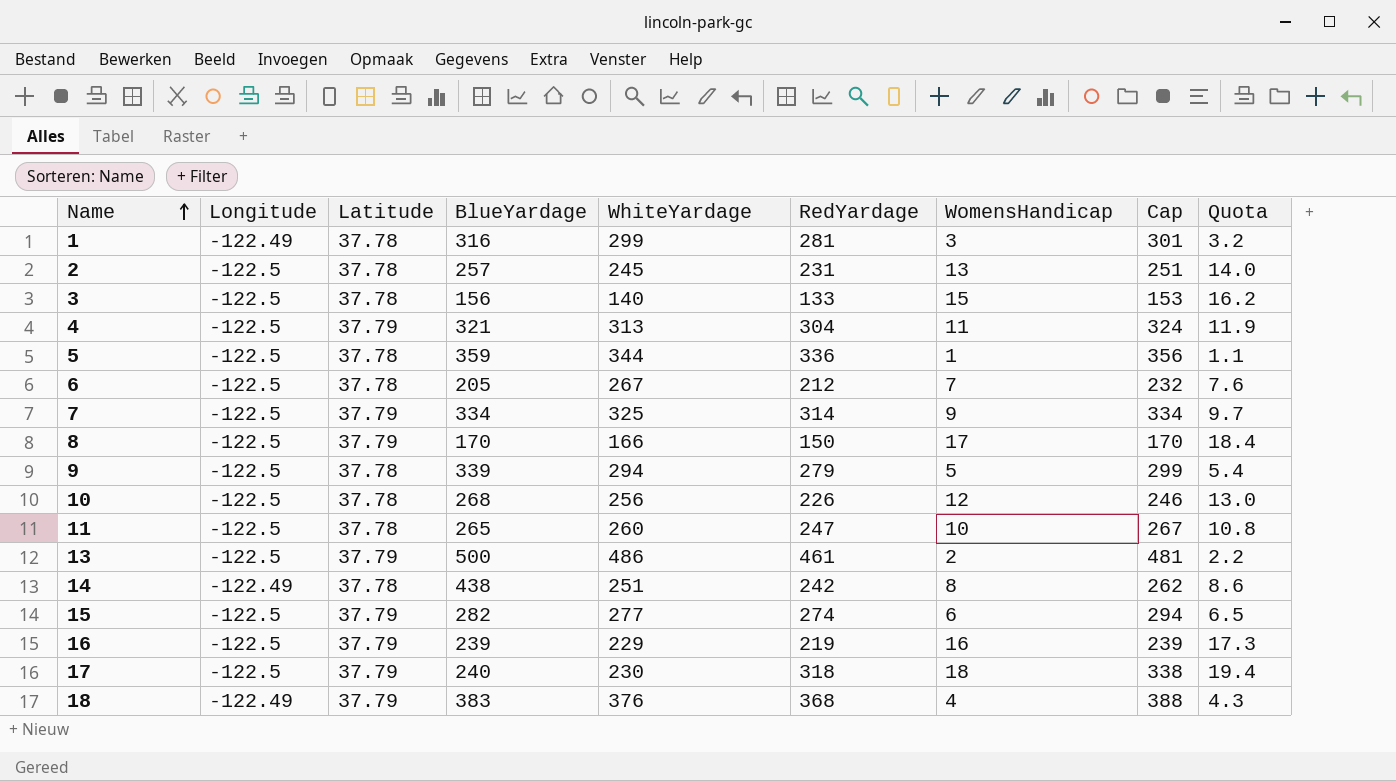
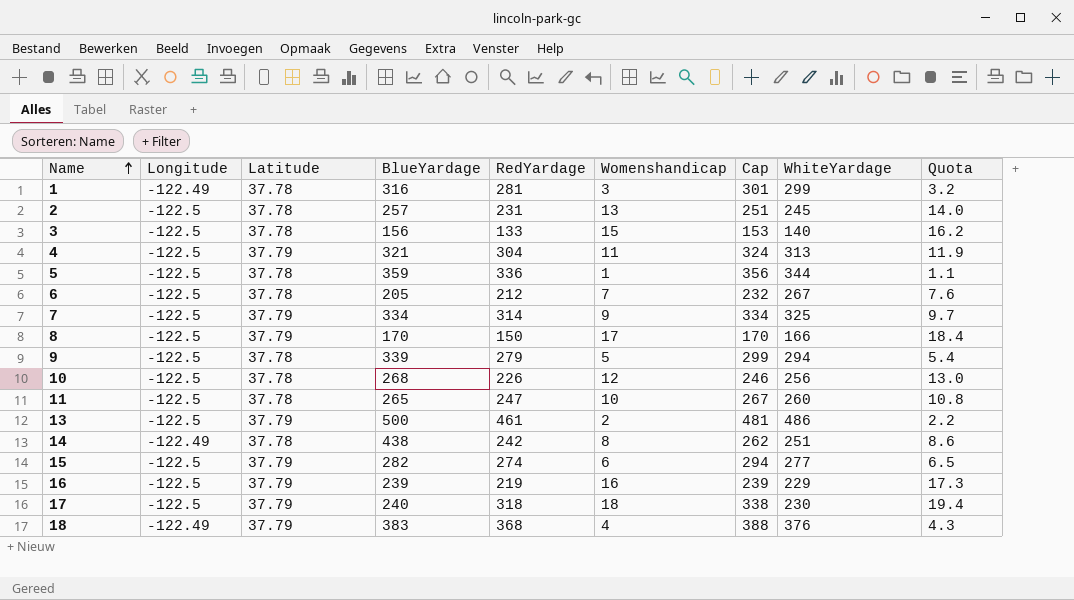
column name: WomensHandicap -> Womenshandicap
column WhiteYardage | position: 5 -> 8

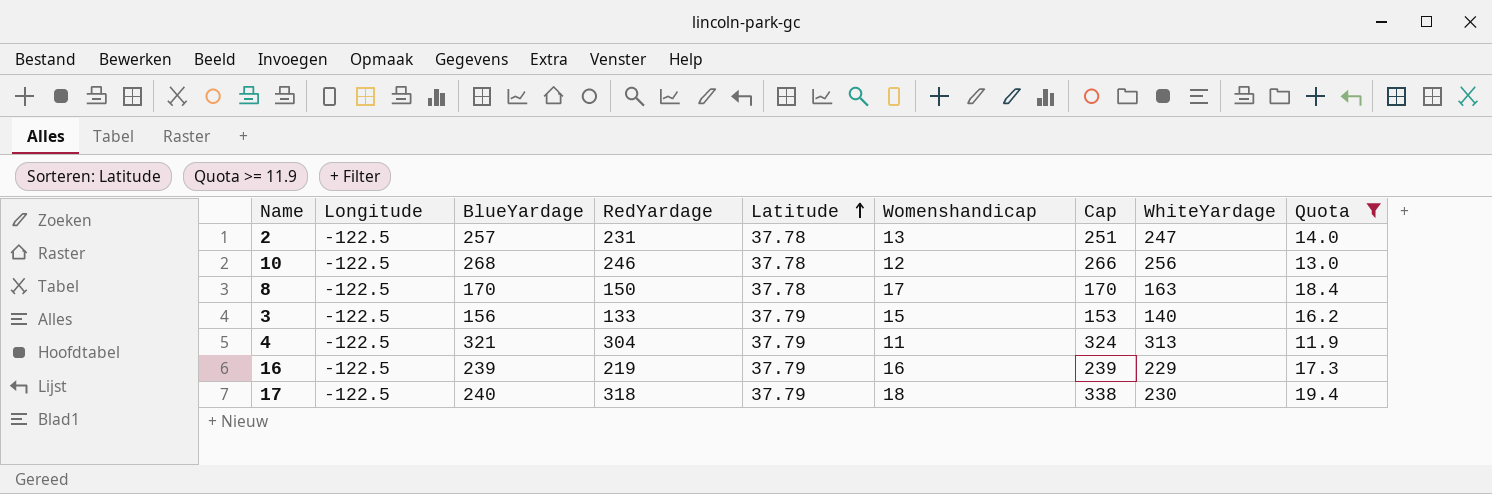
filter: none -> Quota >= 11.9
row order: Name ascending -> Latitude ascending
column Latitude | position: 3 -> 5
2 | WhiteYardage: 245 -> 247
10 | RedYardage: 226 -> 246
10 | Cap: 246 -> 266
8 | Latitude: 37.79 -> 37.78
8 | WhiteYardage: 166 -> 163
3 | Latitude: 37.78 -> 37.79

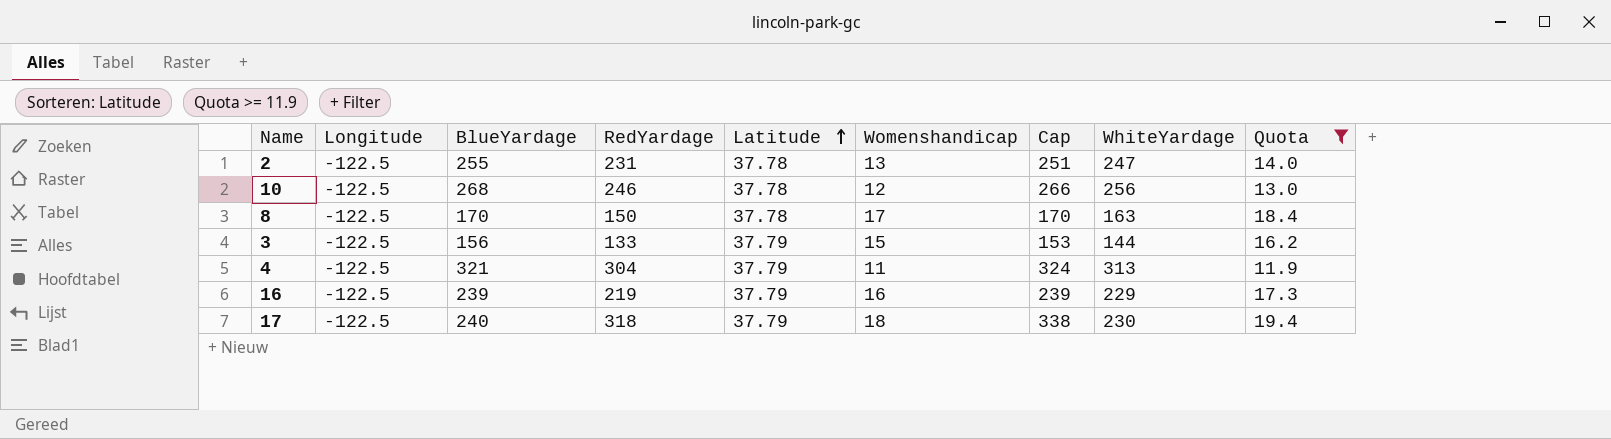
2 | BlueYardage: 257 -> 255
3 | WhiteYardage: 140 -> 144

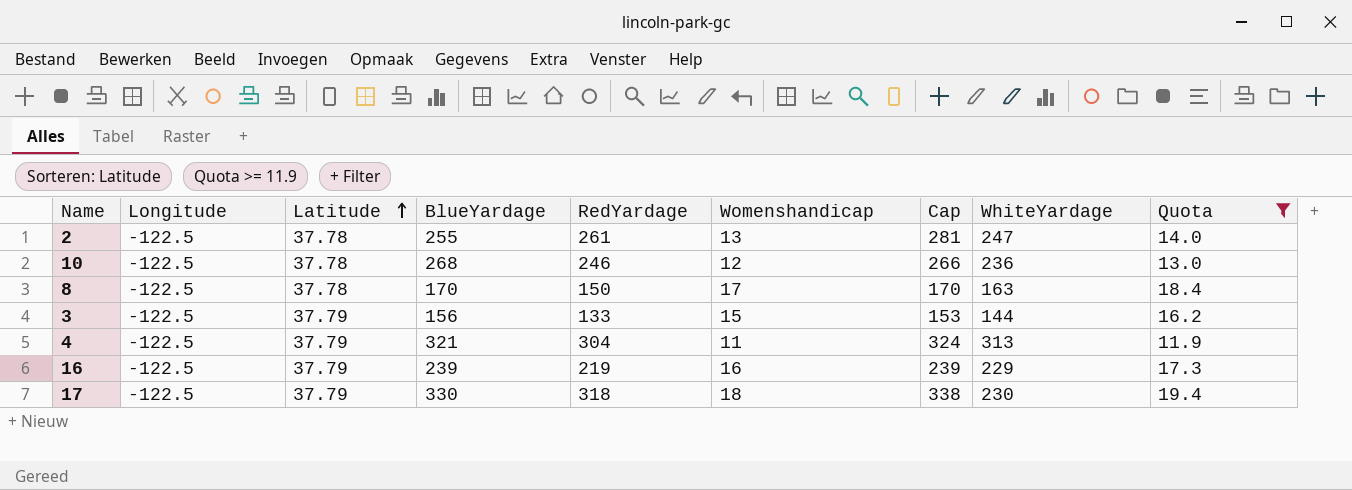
column Latitude | position: 5 -> 3
2 | RedYardage: 231 -> 261
2 | Cap: 251 -> 281
10 | WhiteYardage: 256 -> 236
17 | BlueYardage: 240 -> 330

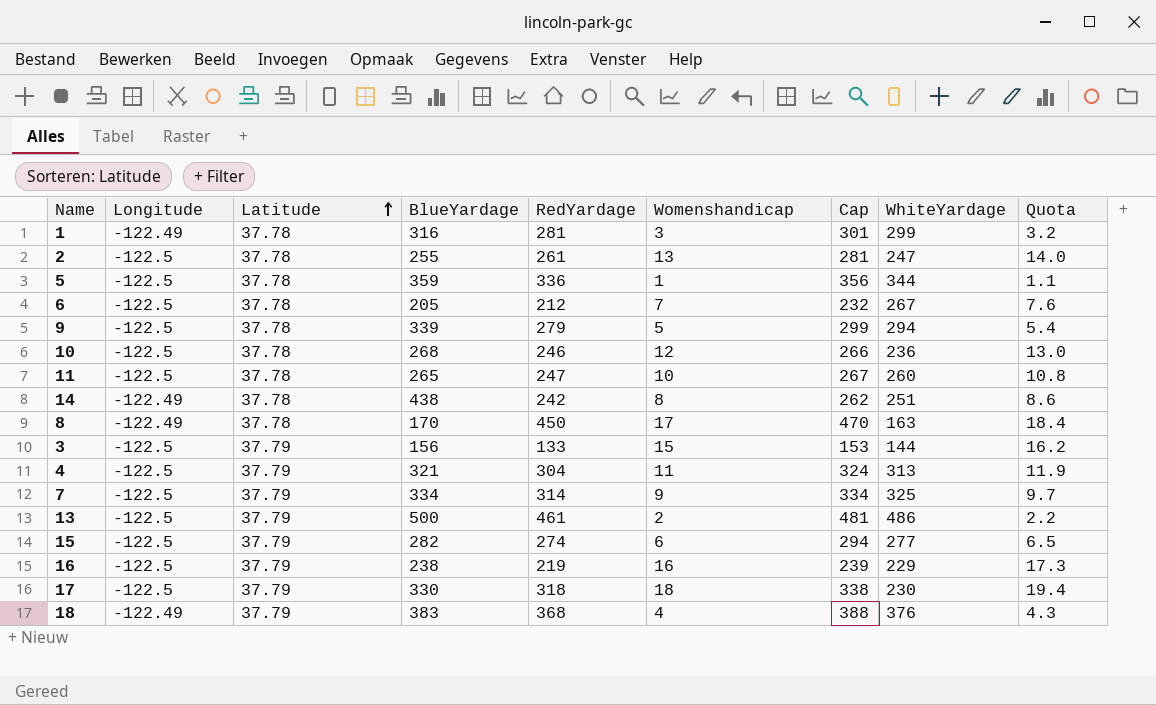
filter: Quota >= 11.9 -> none
8 | Longitude: -122.5 -> -122.49
8 | RedYardage: 150 -> 450
8 | Cap: 170 -> 470
16 | BlueYardage: 239 -> 238

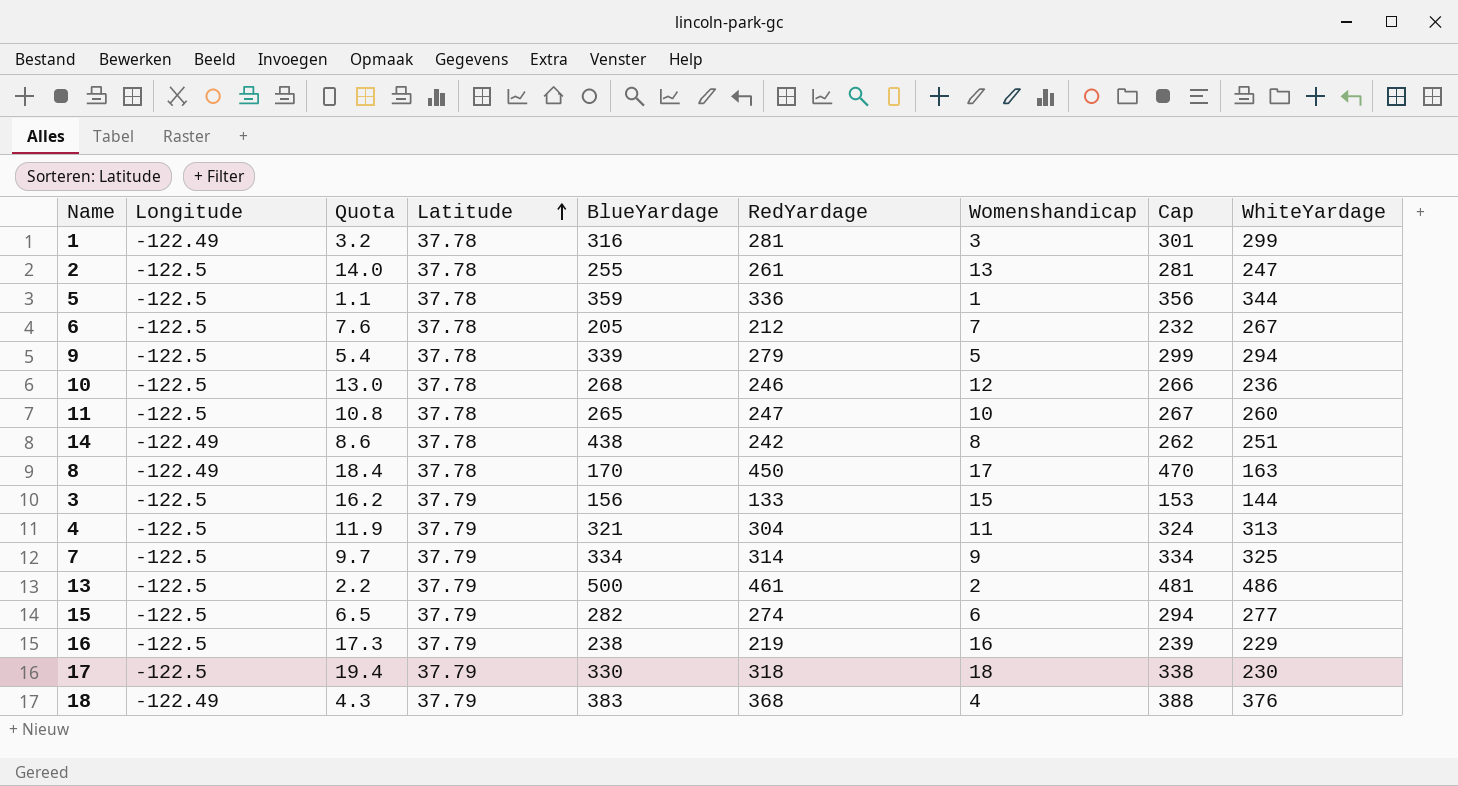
column Quota | position: 9 -> 3

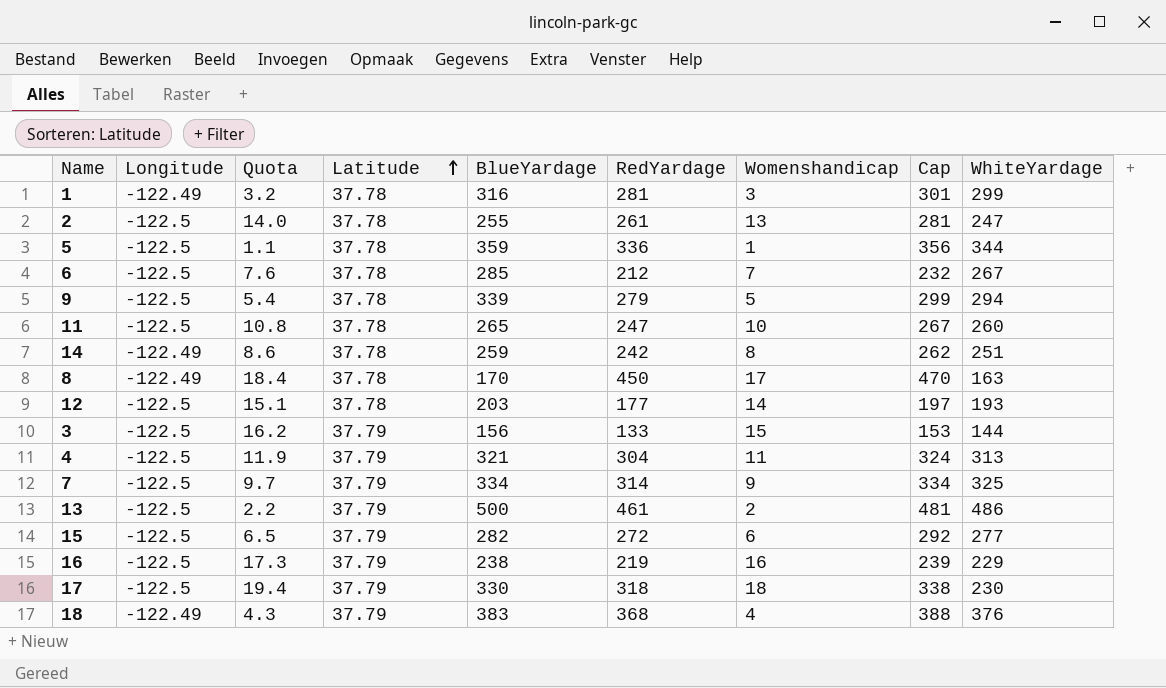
row 10: -122.5 | 13.0 | 37.78 | 268 | 246 | 12 | 266 | 236 -> none
6 | BlueYardage: 205 -> 285
14 | BlueYardage: 438 -> 259
row 12: none -> -122.5 | 15.1 | 37.78 | 203 | 177 | 14 | 197 | 193
15 | RedYardage: 274 -> 272
15 | Cap: 294 -> 292

